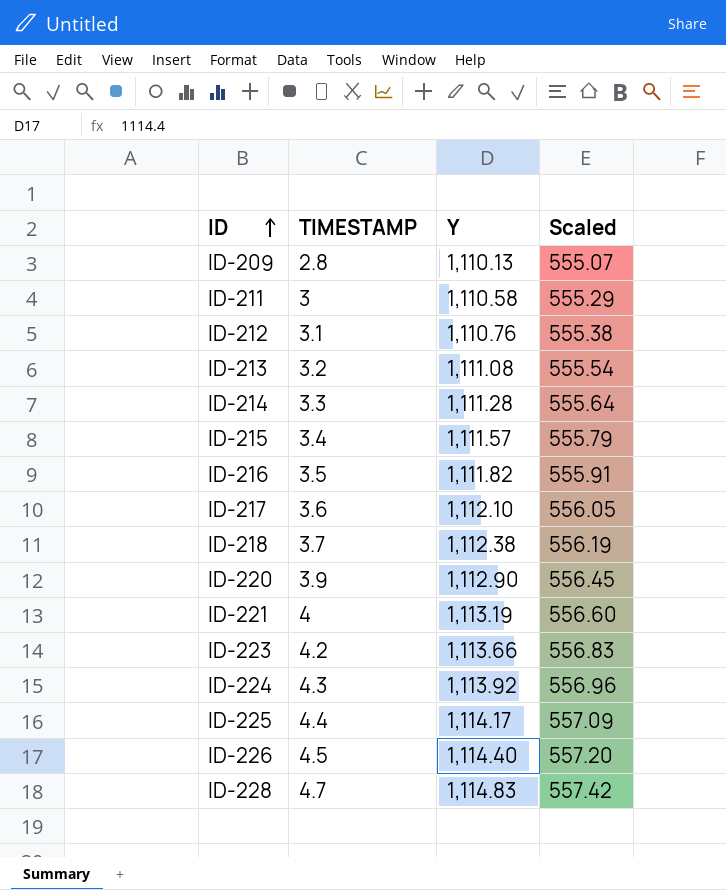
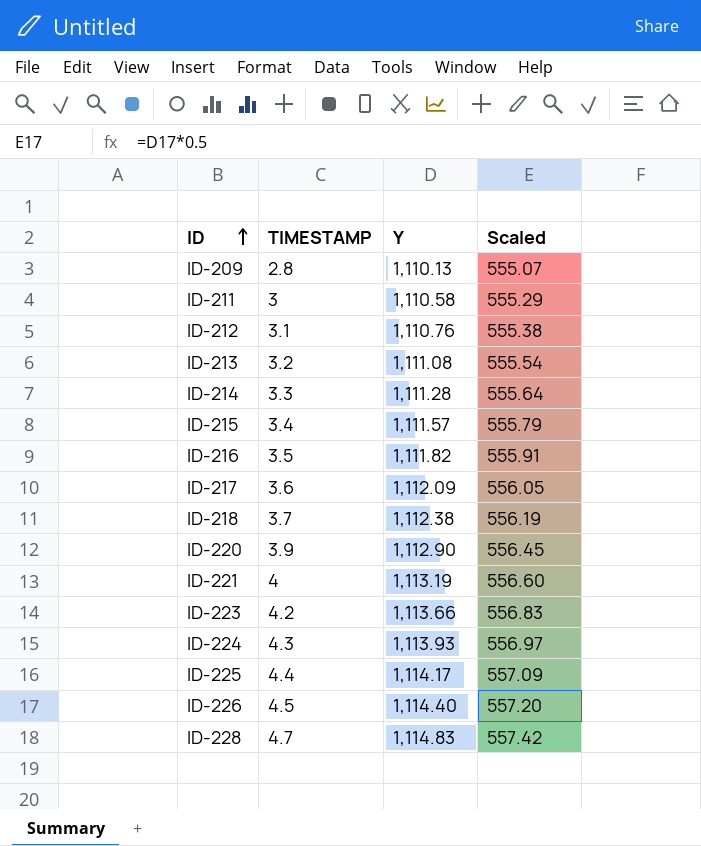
ID-217 | Y: 1,112.10 -> 1,112.09
ID-224 | Y: 1,113.92 -> 1,113.93
ID-224 | Scaled: 556.96 -> 556.97

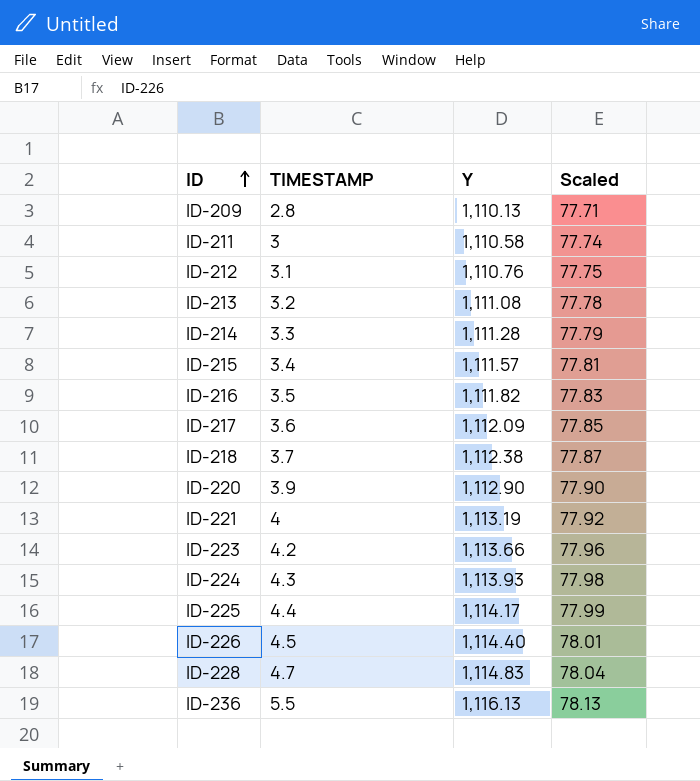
column Scaled | formula: [Y] * 0.5 -> [Y] * 0.07
row ID-236: none -> 5.5 | 1,116.13 | 78.13

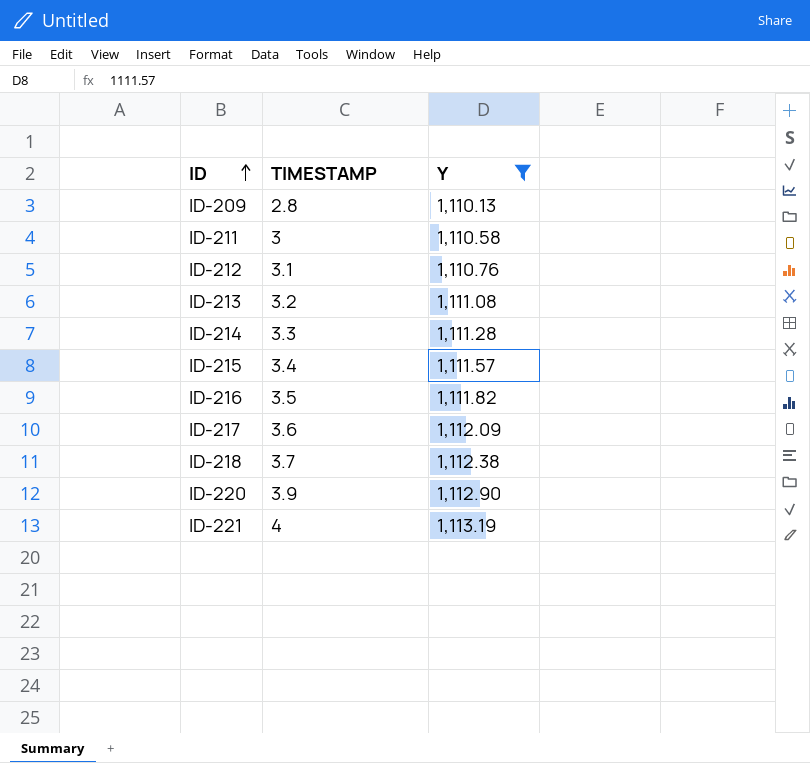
filter: none -> Y <= 1,113.19
column Scaled | formula: [Y] * 0.07 -> none

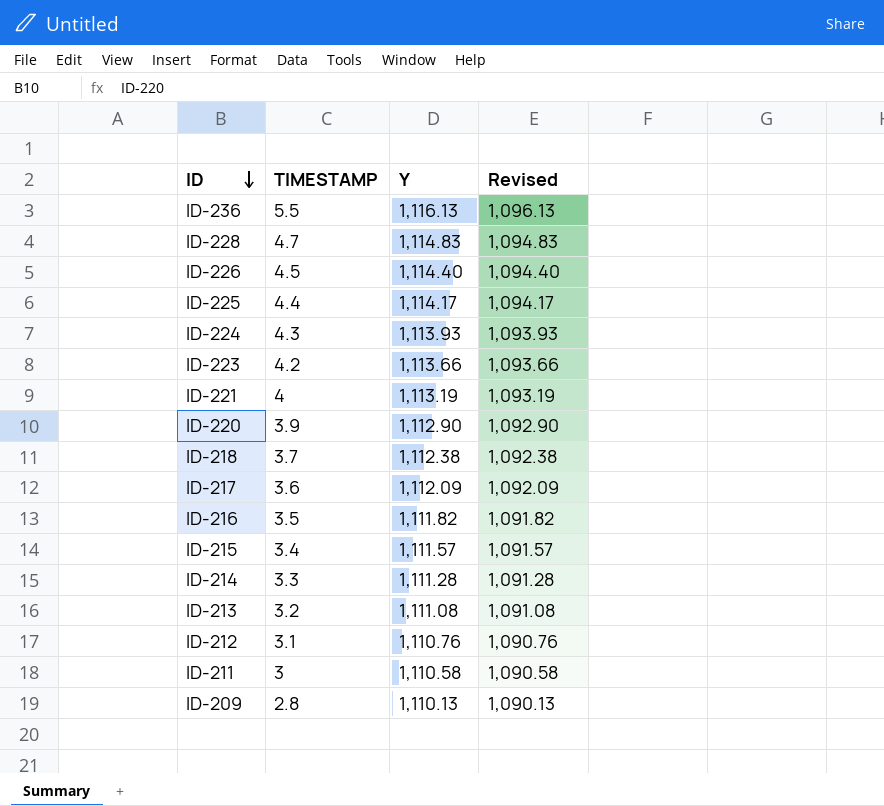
filter: Y <= 1,113.19 -> none
row order: ID ascending -> ID descending
column Revised | formula: none -> [Y] - 20

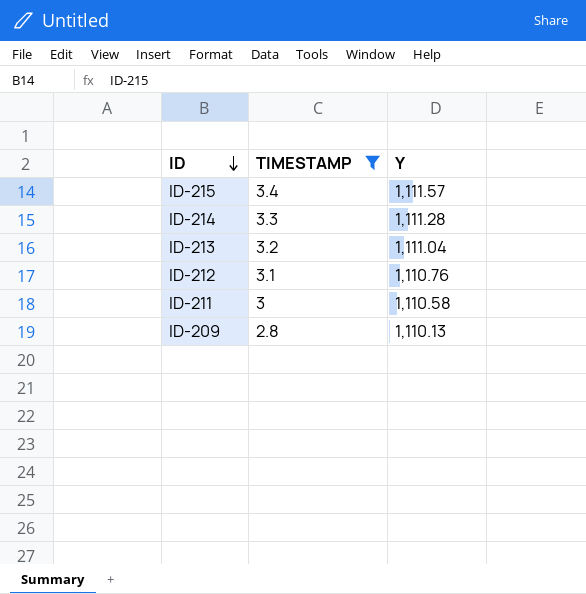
filter: none -> TIMESTAMP <= 3.4
column Revised | formula: [Y] - 20 -> none
ID-213 | Y: 1,111.08 -> 1,111.04

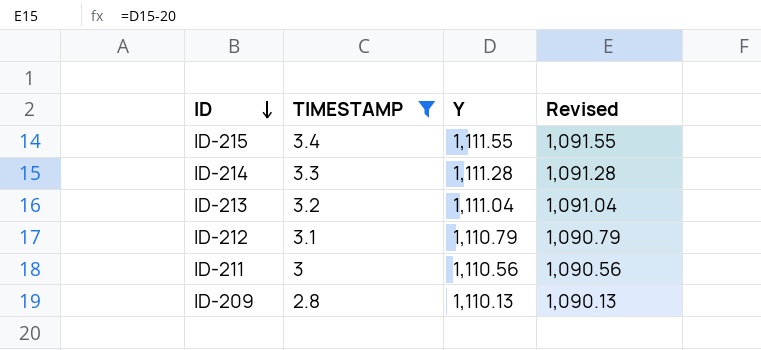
column Revised | formula: none -> [Y] - 20
ID-215 | Y: 1,111.57 -> 1,111.55
ID-212 | Y: 1,110.76 -> 1,110.79
ID-211 | Y: 1,110.58 -> 1,110.56

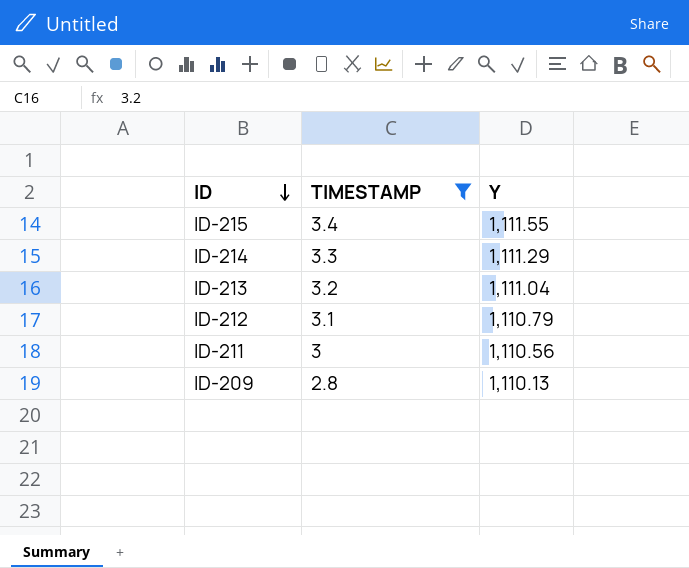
column Revised | formula: [Y] - 20 -> none
ID-214 | Y: 1,111.28 -> 1,111.29

